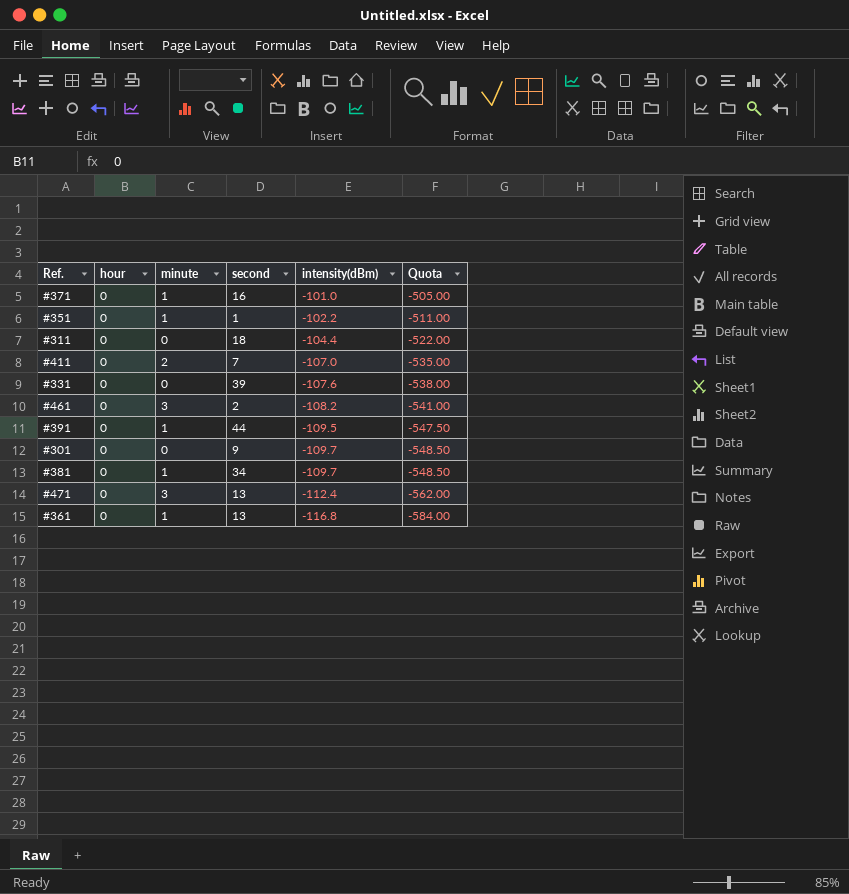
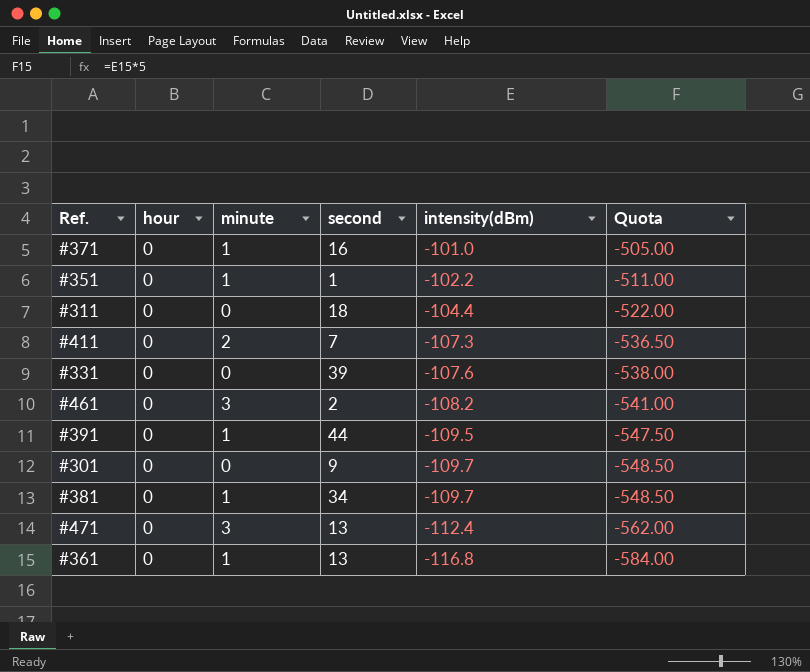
#411 | intensity(dBm): -107.0 -> -107.3
#411 | Quota: -535.00 -> -536.50

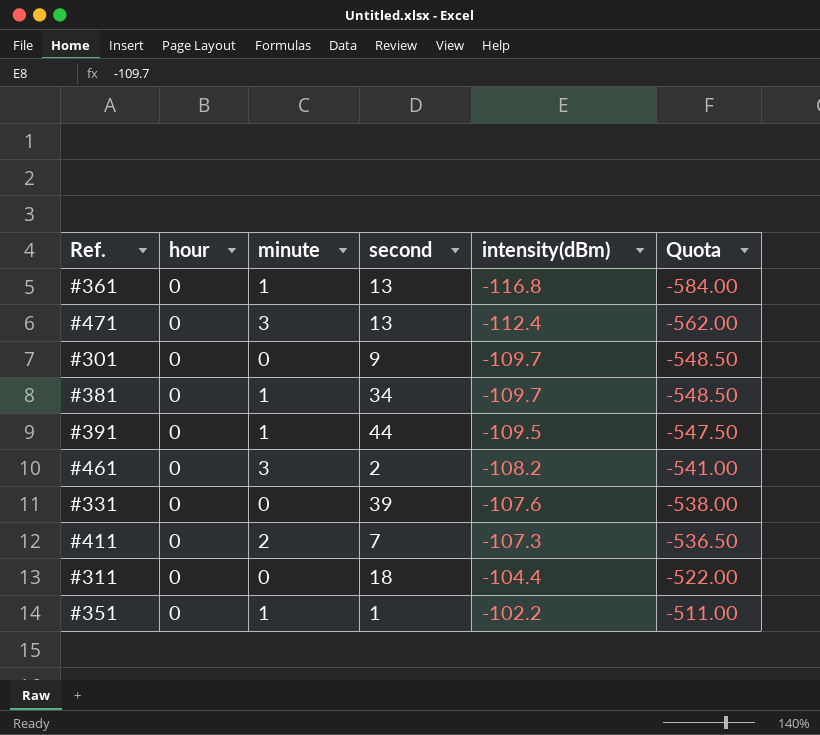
row order: intensity(dBm) descending -> intensity(dBm) ascending
row #371: 0 | 1 | 16 | -101.0 | -505.00 -> none

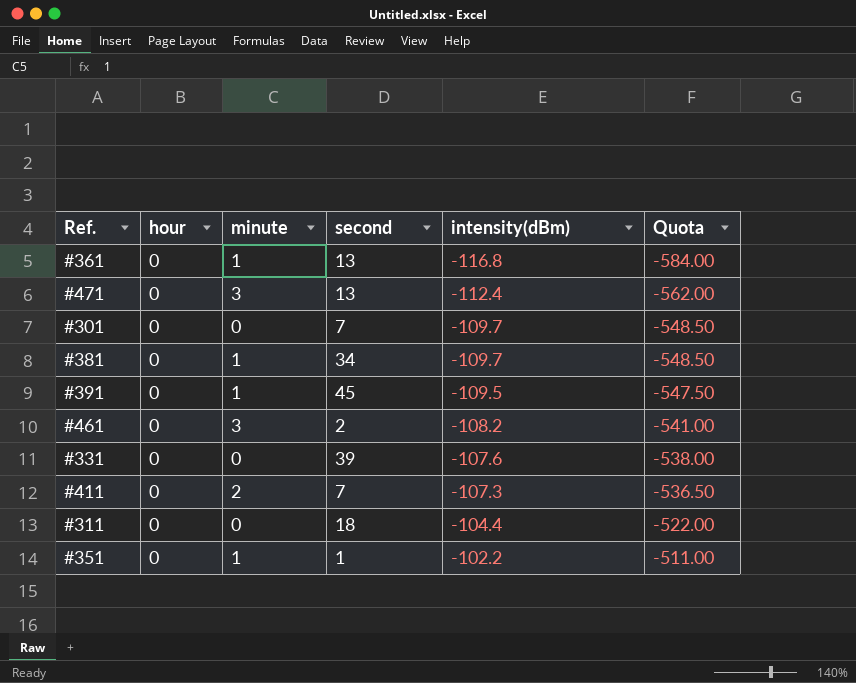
#301 | second: 9 -> 7
#391 | second: 44 -> 45

